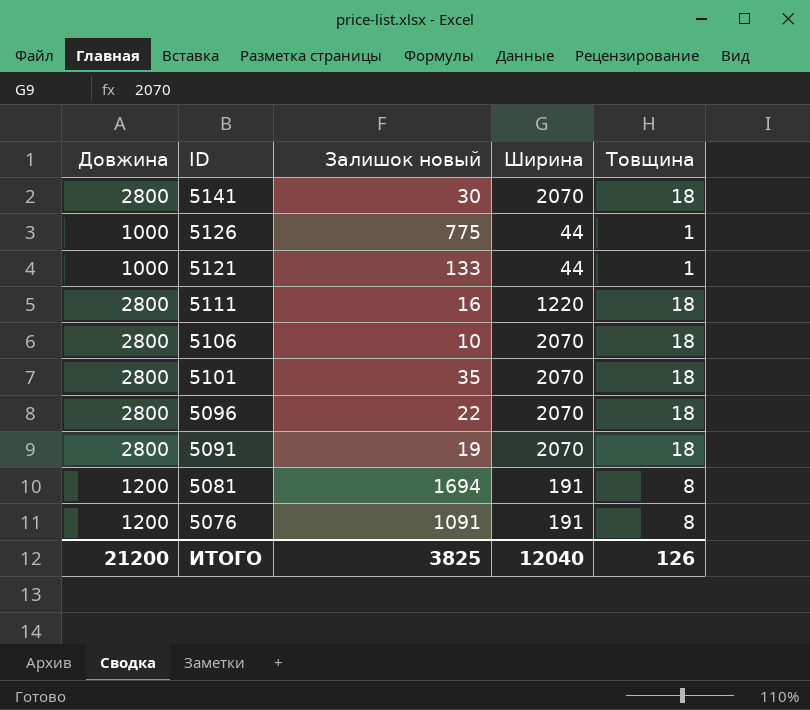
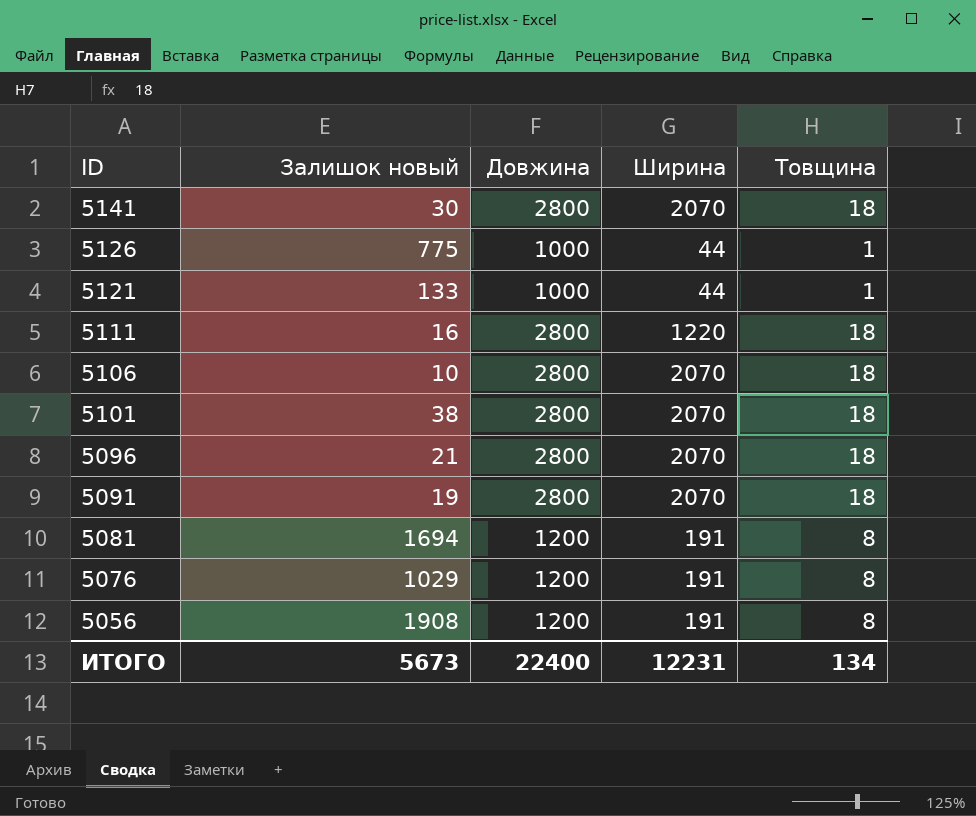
column Довжина | position: 1 -> 3
5101 | Залишок новый: 35 -> 38
5096 | Залишок новый: 22 -> 21
5076 | Залишок новый: 1091 -> 1029
row 5056: none -> 1908 | 1200 | 191 | 8
ИТОГО | Залишок новый: 3825 -> 5673
ИТОГО | Довжина: 21200 -> 22400
ИТОГО | Ширина: 12040 -> 12231
ИТОГО | Товщина: 126 -> 134

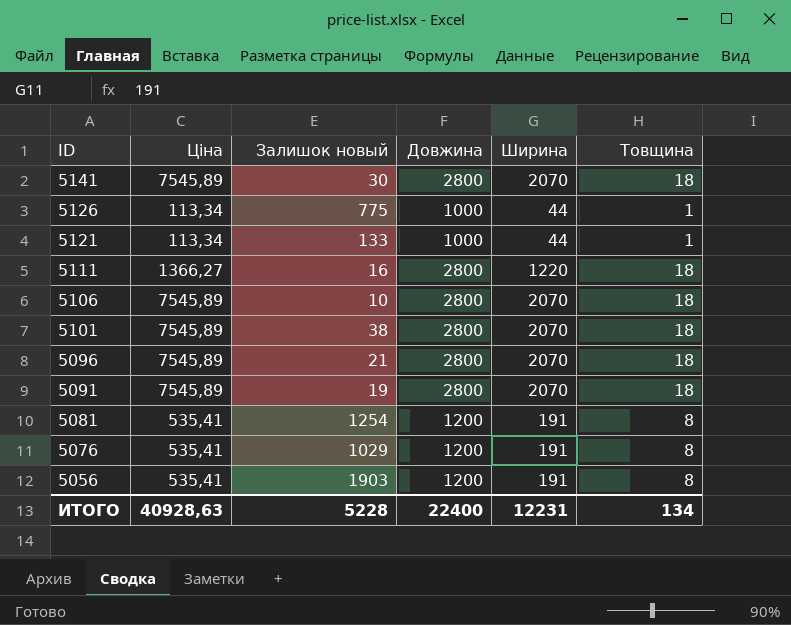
column Ціна | position: none -> 2
5081 | Залишок новый: 1694 -> 1254
5056 | Залишок новый: 1908 -> 1903
ИТОГО | Залишок новый: 5673 -> 5228

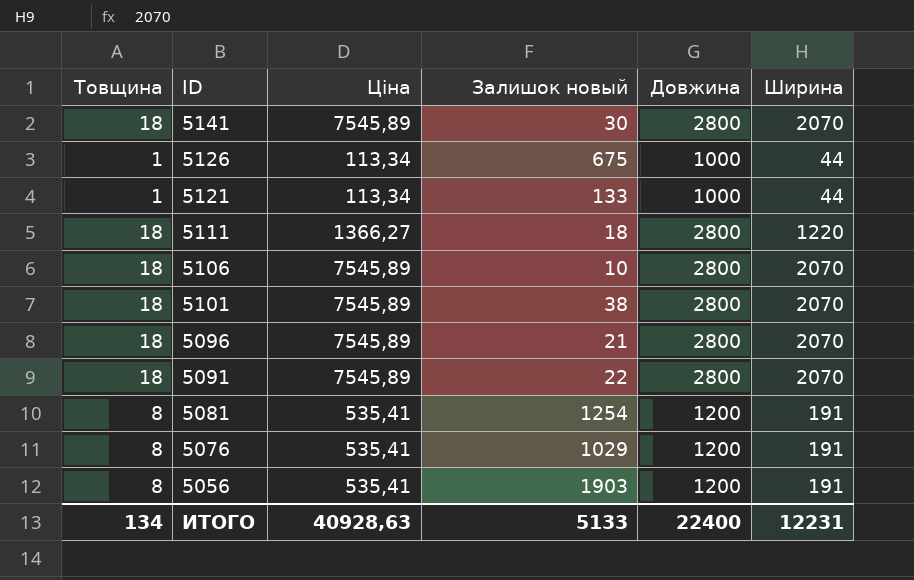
column Товщина | position: 6 -> 1
5126 | Залишок новый: 775 -> 675
5111 | Залишок новый: 16 -> 18
5091 | Залишок новый: 19 -> 22
ИТОГО | Залишок новый: 5228 -> 5133

